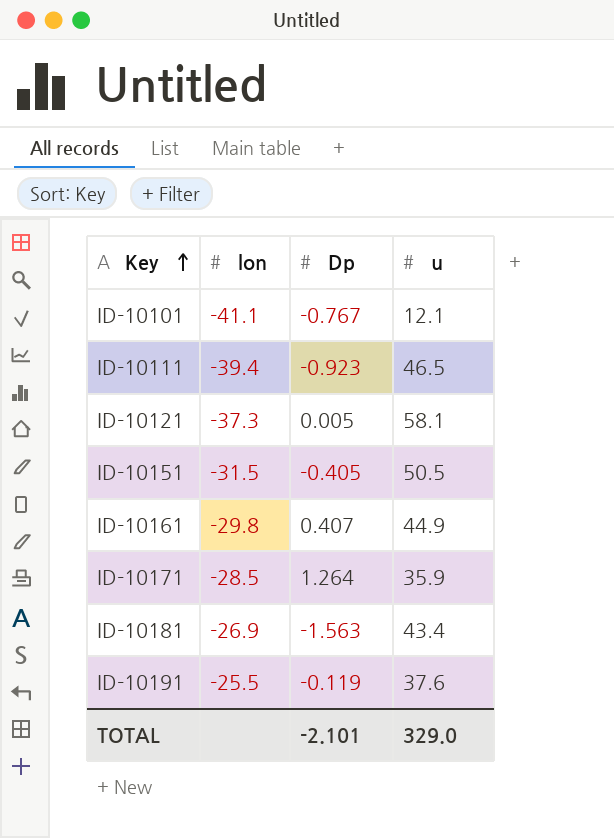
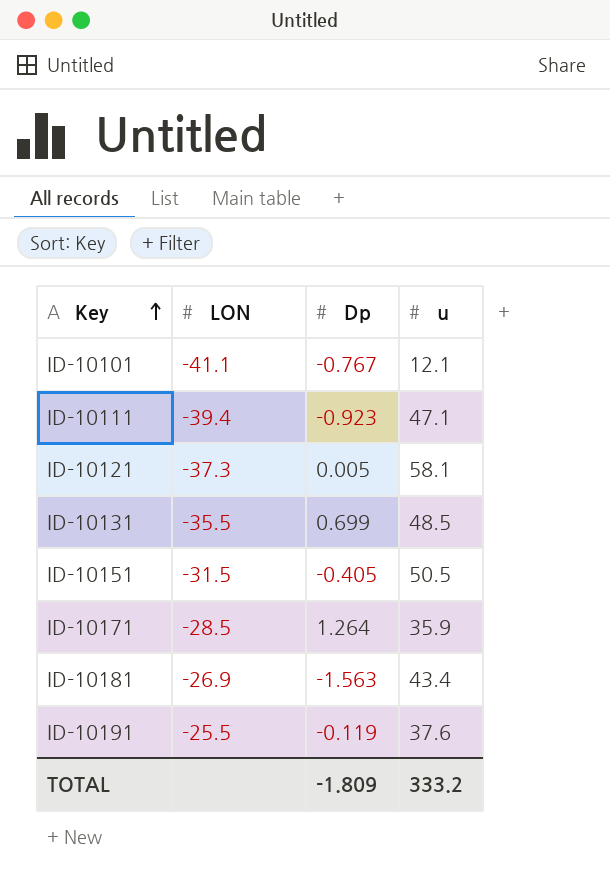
column name: lon -> LON
row ID-10161: -29.8 | 0.407 | 44.9 -> none
ID-10111 | u: 46.5 -> 47.1
row ID-10131: none -> -35.5 | 0.699 | 48.5
TOTAL | Dp: -2.101 -> -1.809
TOTAL | u: 329.0 -> 333.2

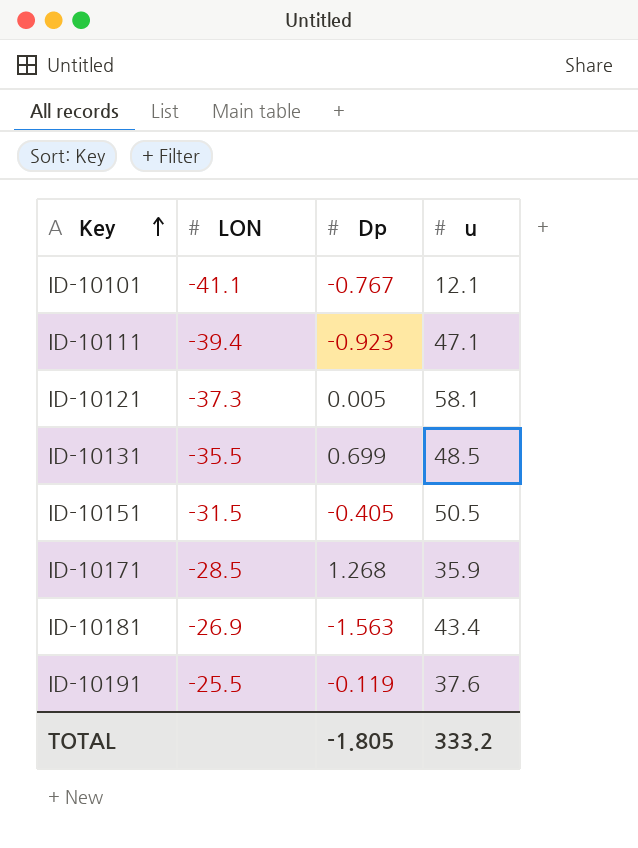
ID-10171 | Dp: 1.264 -> 1.268
TOTAL | Dp: -1.809 -> -1.805

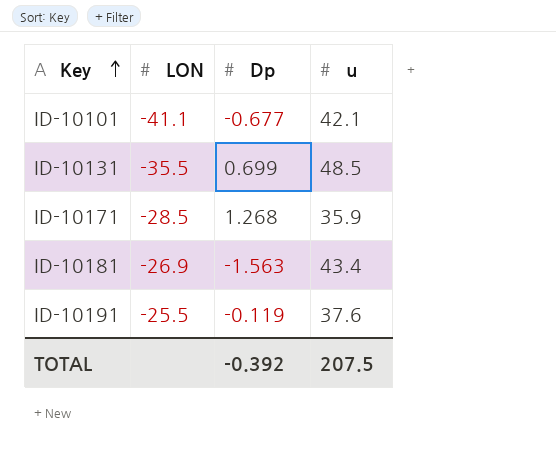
row ID-10111: -39.4 | -0.923 | 47.1 -> none
row ID-10121: -37.3 | 0.005 | 58.1 -> none
row ID-10151: -31.5 | -0.405 | 50.5 -> none
ID-10101 | Dp: -0.767 -> -0.677
ID-10101 | u: 12.1 -> 42.1
TOTAL | Dp: -1.805 -> -0.392
TOTAL | u: 333.2 -> 207.5

